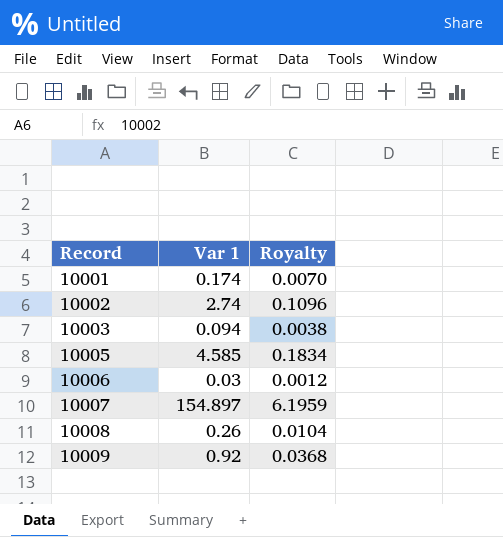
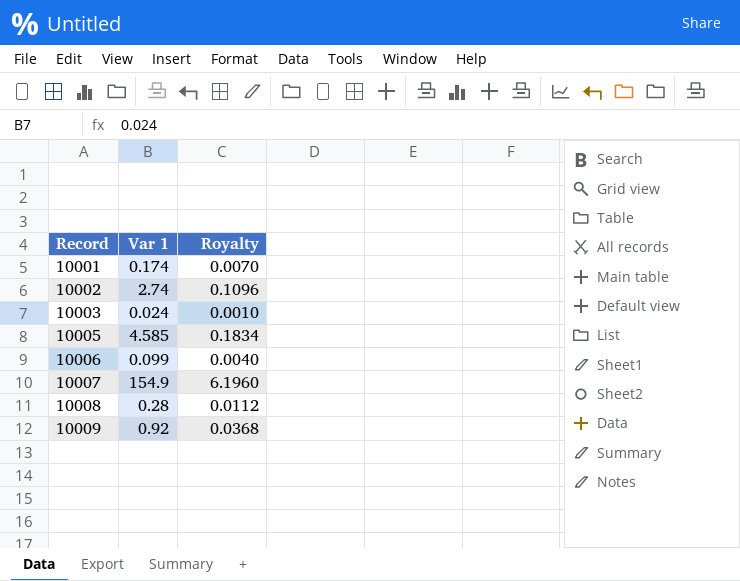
10003 | Var 1: 0.094 -> 0.024
10003 | Royalty: 0.0038 -> 0.0010
10006 | Var 1: 0.03 -> 0.099
10006 | Royalty: 0.0012 -> 0.0040
10007 | Var 1: 154.897 -> 154.9
10007 | Royalty: 6.1959 -> 6.1960
10008 | Var 1: 0.26 -> 0.28
10008 | Royalty: 0.0104 -> 0.0112

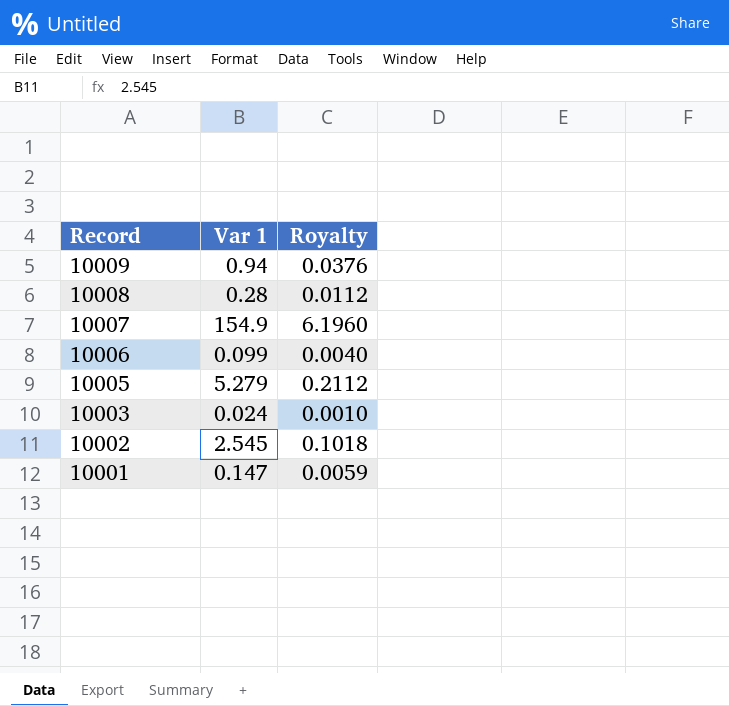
row order: Record ascending -> Record descending
10009 | Var 1: 0.92 -> 0.94
10009 | Royalty: 0.0368 -> 0.0376
10005 | Var 1: 4.585 -> 5.279
10005 | Royalty: 0.1834 -> 0.2112
10002 | Var 1: 2.74 -> 2.545
10002 | Royalty: 0.1096 -> 0.1018
10001 | Var 1: 0.174 -> 0.147
10001 | Royalty: 0.0070 -> 0.0059

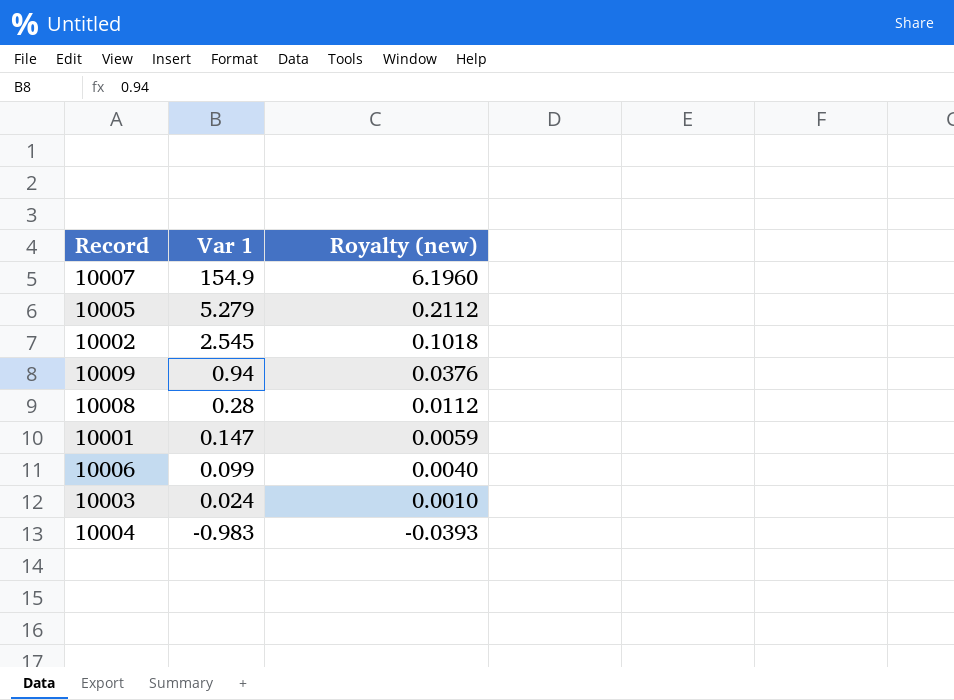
row order: Record descending -> Var 1 descending
column name: Royalty -> Royalty (new)
row 10004: none -> -0.983 | -0.0393

